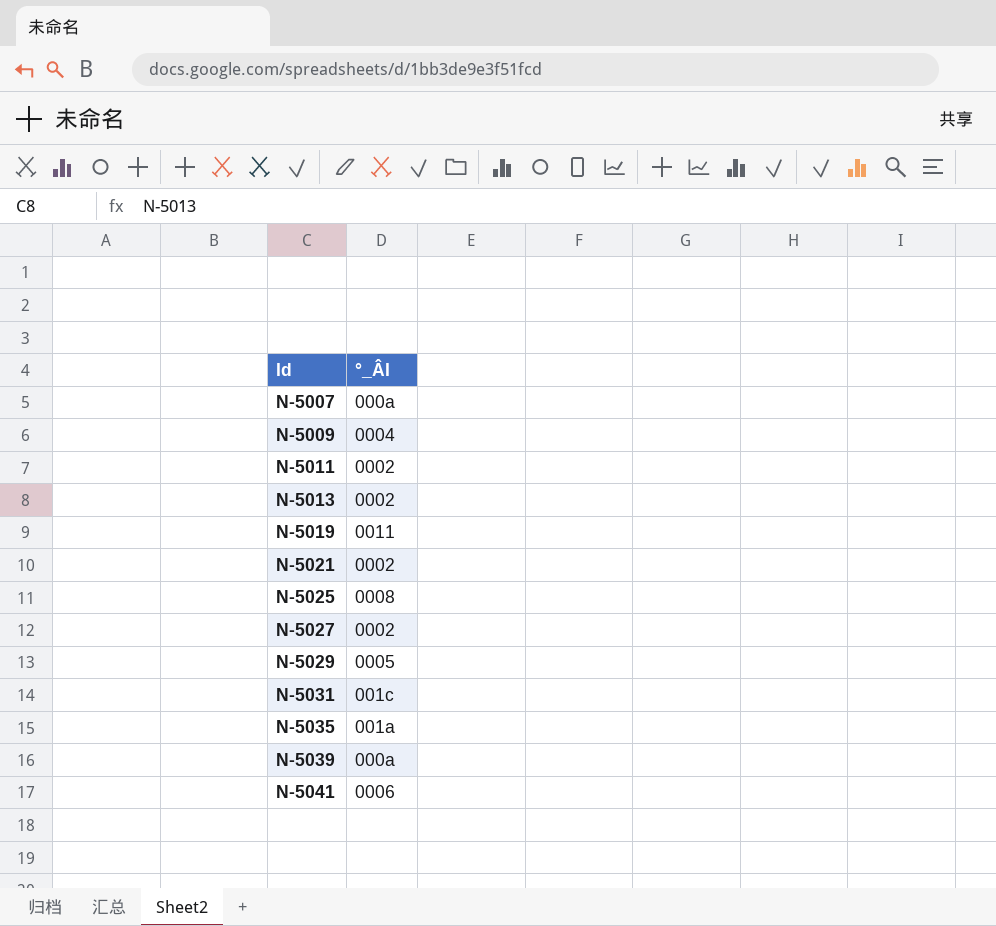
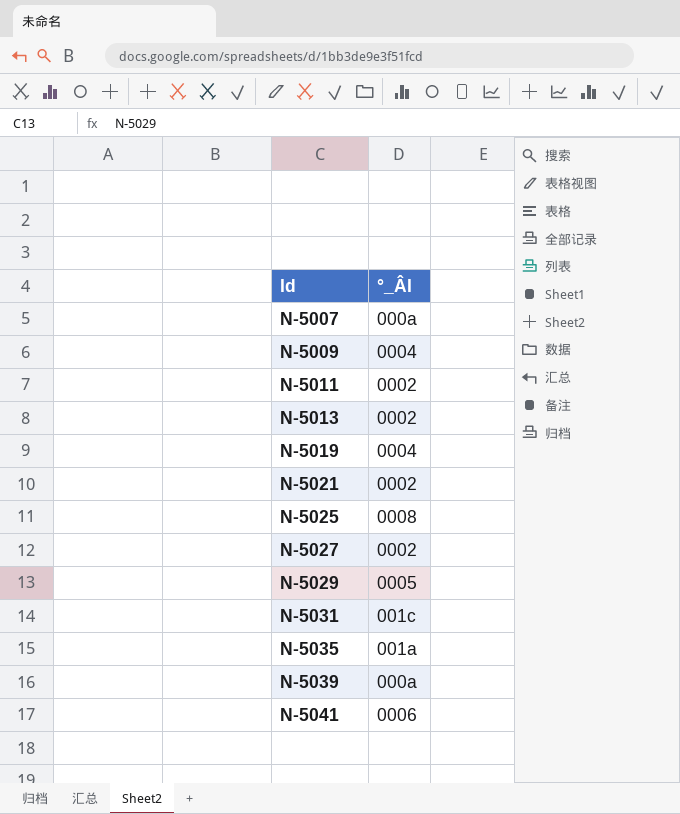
N-5019 | °_ÂI: 0011 -> 0004

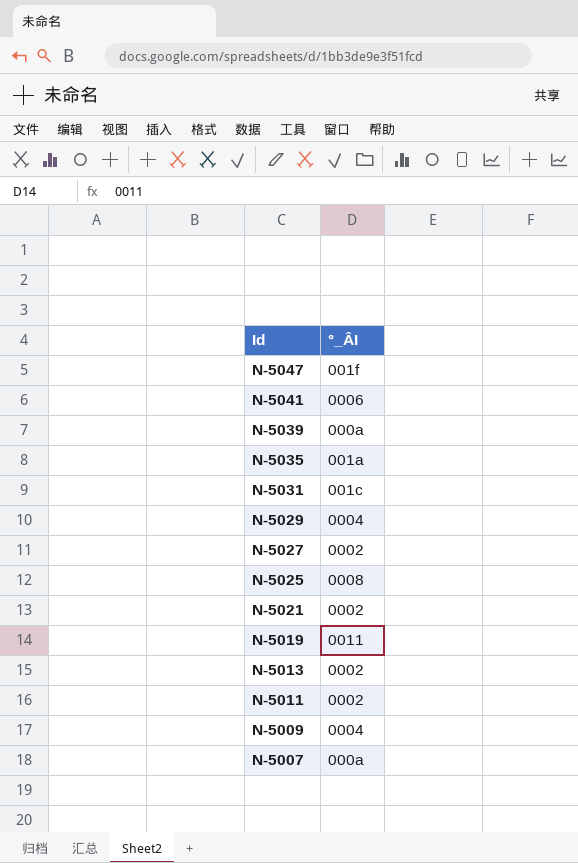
row order: Id ascending -> Id descending
row N-5047: none -> 001f
N-5029 | °_ÂI: 0005 -> 0004
N-5019 | °_ÂI: 0004 -> 0011

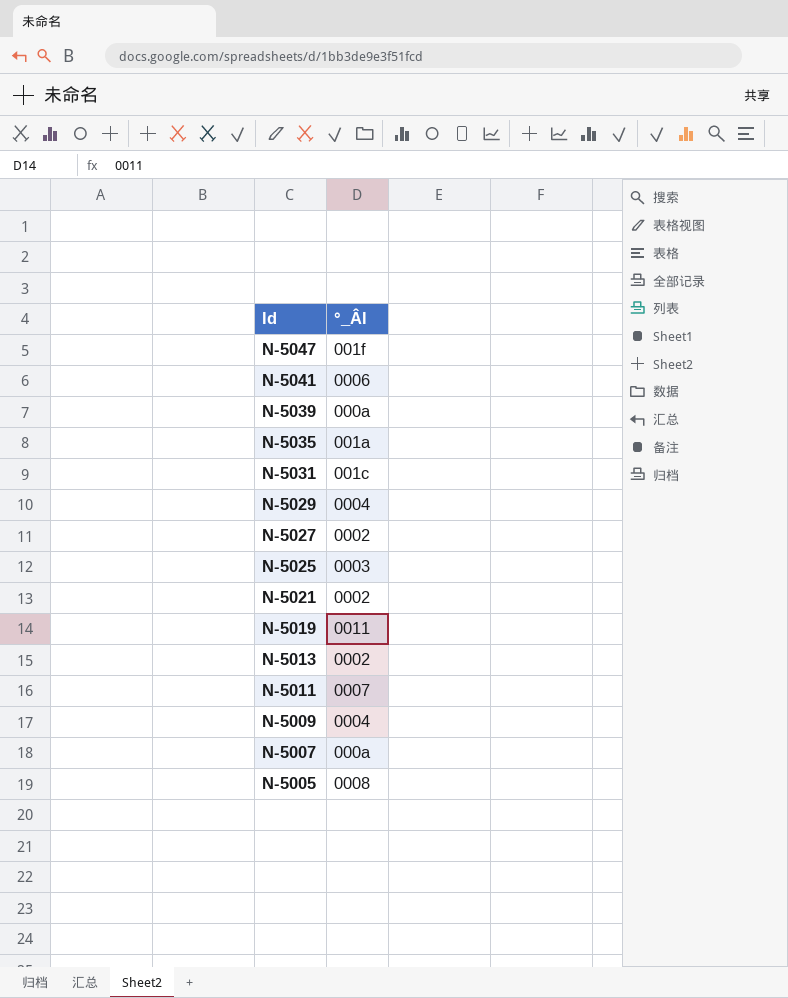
N-5025 | °_ÂI: 0008 -> 0003
N-5011 | °_ÂI: 0002 -> 0007
row N-5005: none -> 0008

